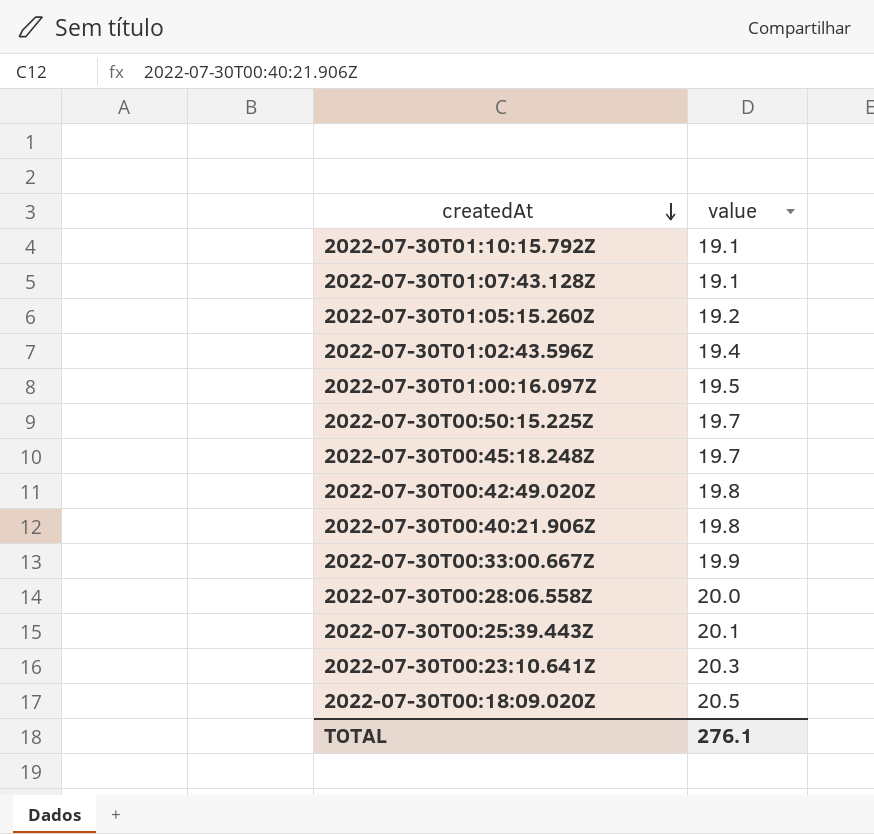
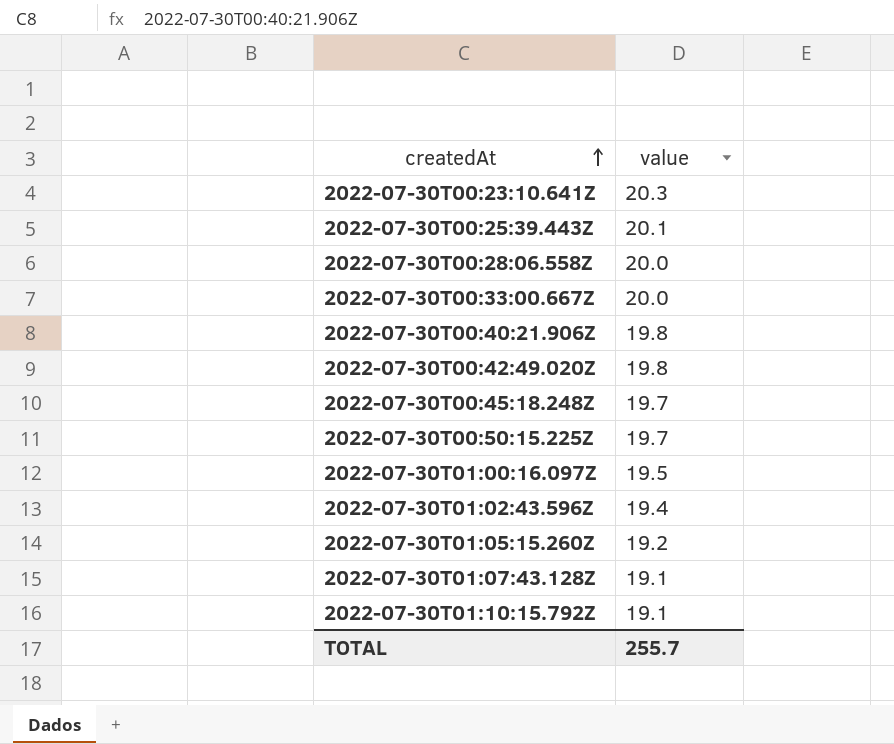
row order: createdAt descending -> createdAt ascending
row 2022-07-30T00:18:09.020Z: 20.5 -> none
2022-07-30T00:33:00.667Z | value: 19.9 -> 20.0
TOTAL | value: 276.1 -> 255.7

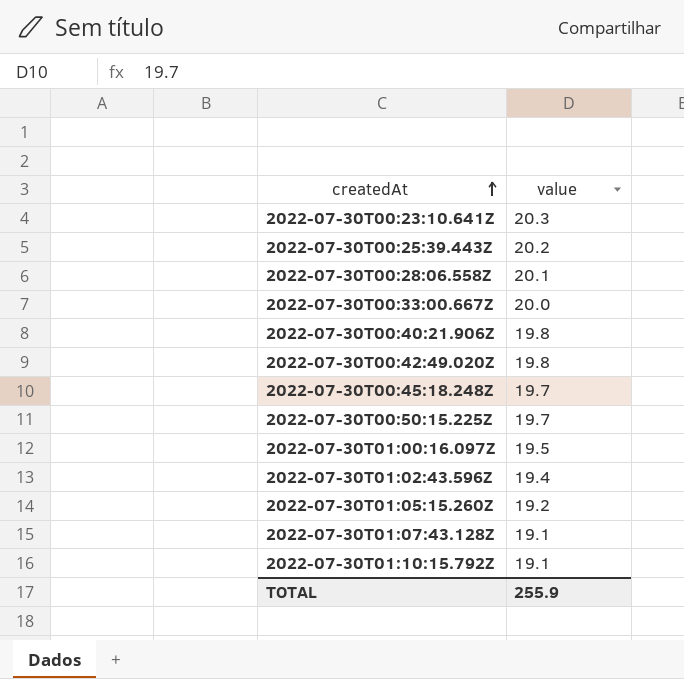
2022-07-30T00:25:39.443Z | value: 20.1 -> 20.2
2022-07-30T00:28:06.558Z | value: 20.0 -> 20.1
TOTAL | value: 255.7 -> 255.9

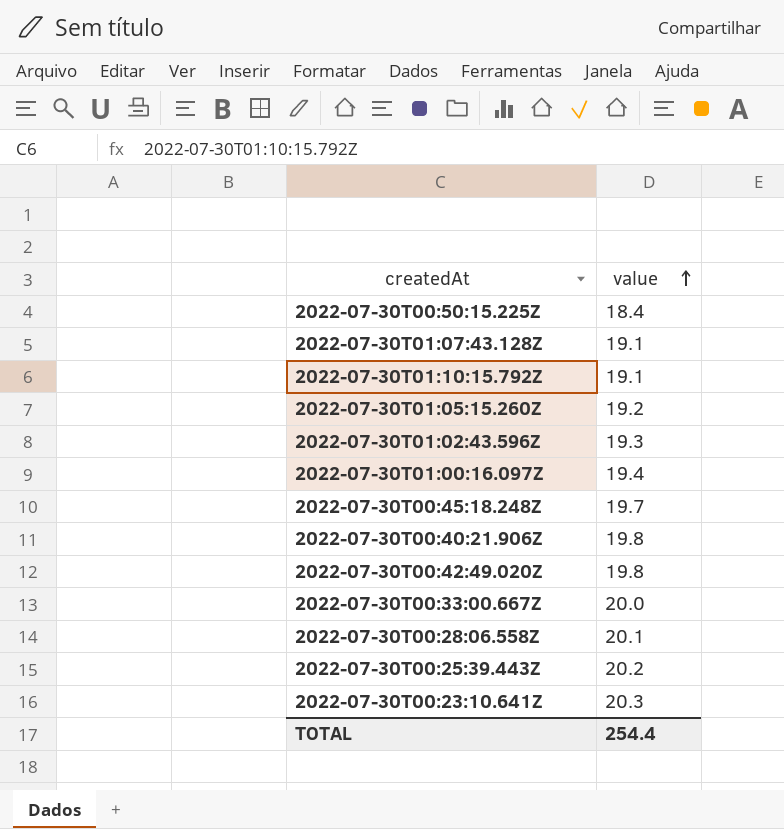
row order: createdAt ascending -> value ascending
2022-07-30T00:50:15.225Z | value: 19.7 -> 18.4
2022-07-30T01:02:43.596Z | value: 19.4 -> 19.3
2022-07-30T01:00:16.097Z | value: 19.5 -> 19.4
TOTAL | value: 255.9 -> 254.4

